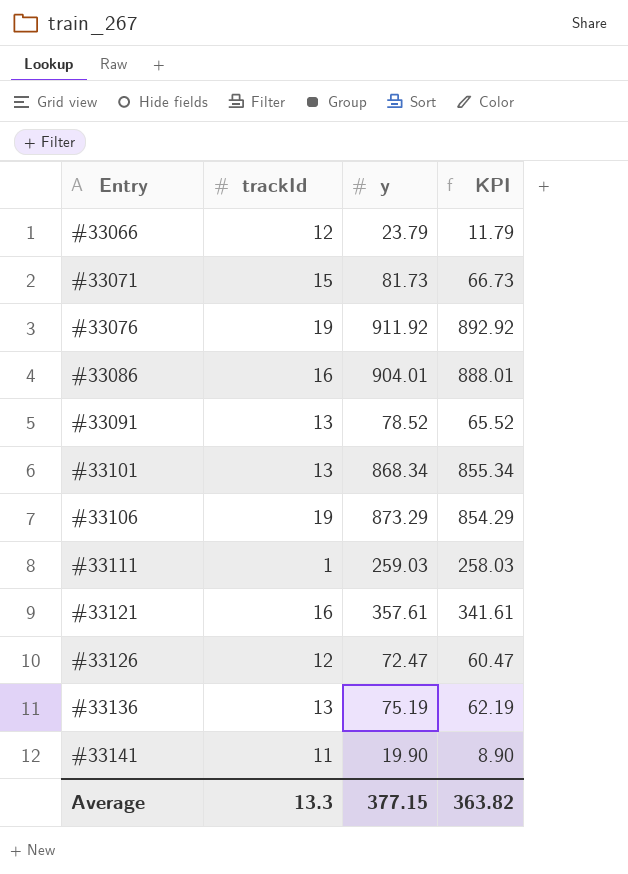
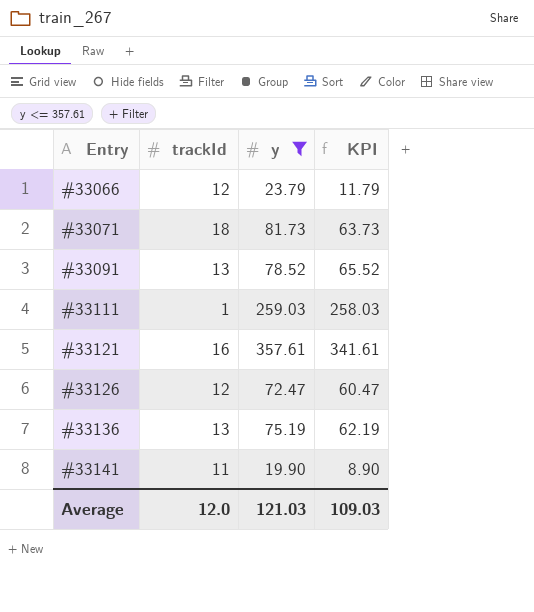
filter: none -> y <= 357.61
#33071 | trackId: 15 -> 18
#33071 | KPI: 66.73 -> 63.73
Average | trackId: 13.3 -> 12.0
Average | y: 377.15 -> 121.03
Average | KPI: 363.82 -> 109.03

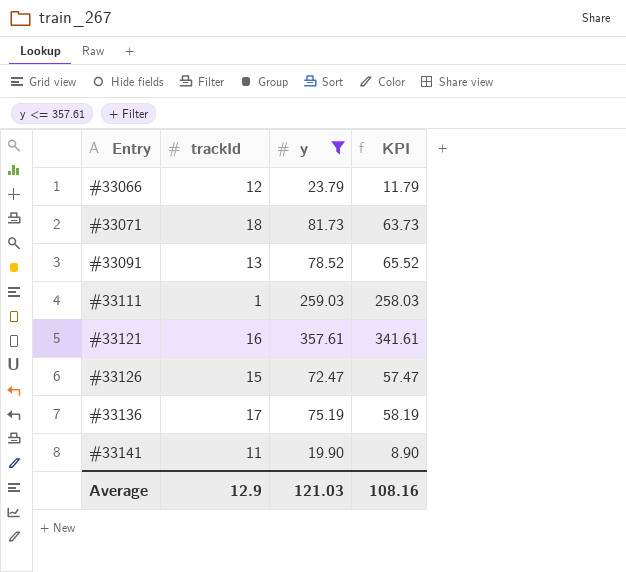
#33126 | trackId: 12 -> 15
#33126 | KPI: 60.47 -> 57.47
#33136 | trackId: 13 -> 17
#33136 | KPI: 62.19 -> 58.19
Average | trackId: 12.0 -> 12.9
Average | KPI: 109.03 -> 108.16

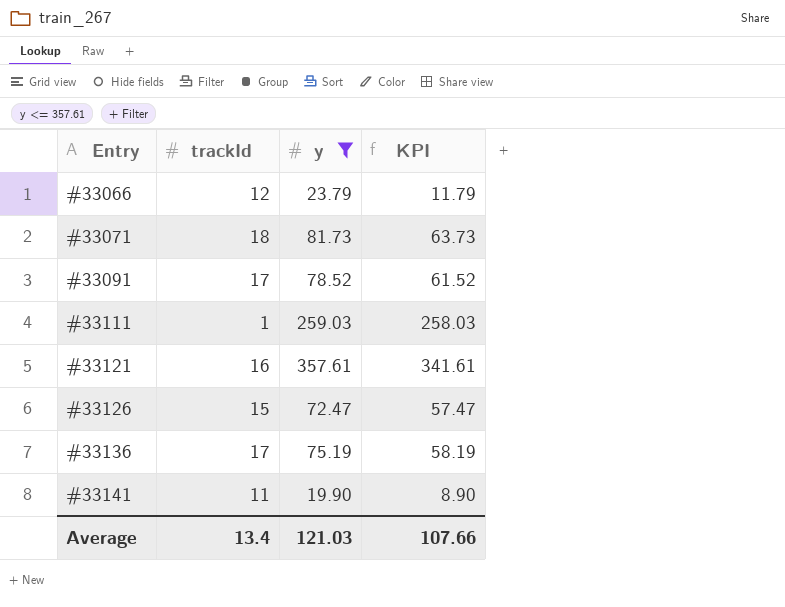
#33091 | trackId: 13 -> 17
#33091 | KPI: 65.52 -> 61.52
Average | trackId: 12.9 -> 13.4
Average | KPI: 108.16 -> 107.66

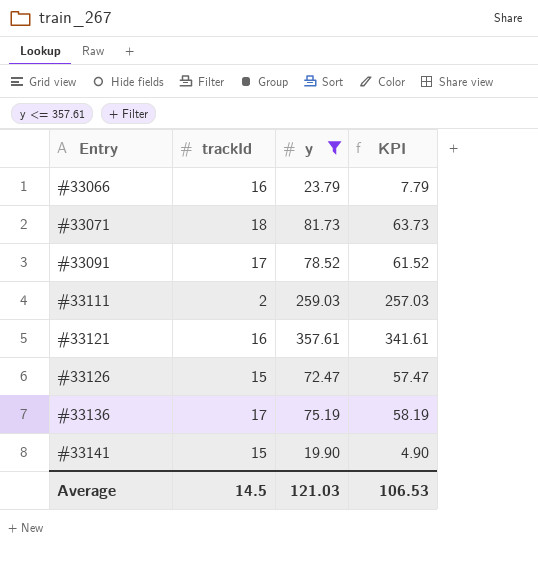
#33066 | trackId: 12 -> 16
#33066 | KPI: 11.79 -> 7.79
#33111 | trackId: 1 -> 2
#33111 | KPI: 258.03 -> 257.03
#33141 | trackId: 11 -> 15
#33141 | KPI: 8.90 -> 4.90
Average | trackId: 13.4 -> 14.5
Average | KPI: 107.66 -> 106.53

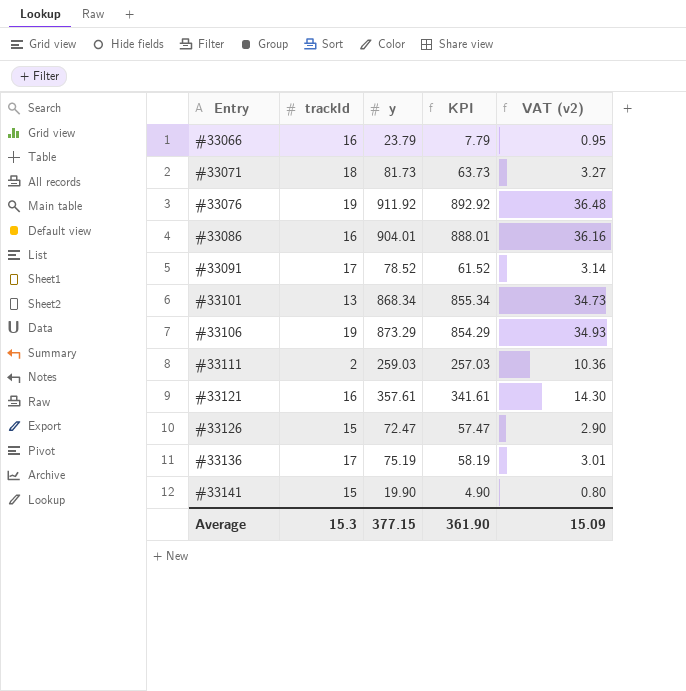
filter: y <= 357.61 -> none
column VAT (v2) | formula: none -> [y] * 0.04
Average | trackId: 14.5 -> 15.3
Average | y: 121.03 -> 377.15
Average | KPI: 106.53 -> 361.90

